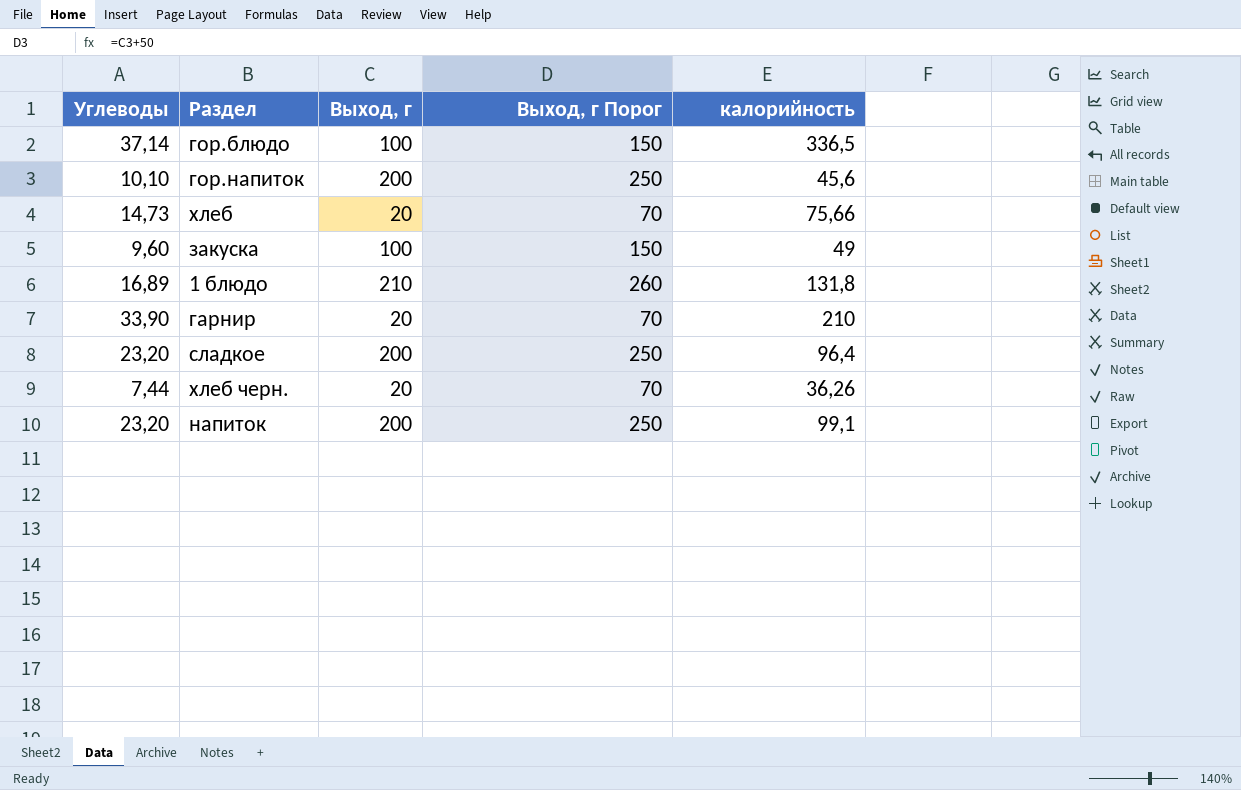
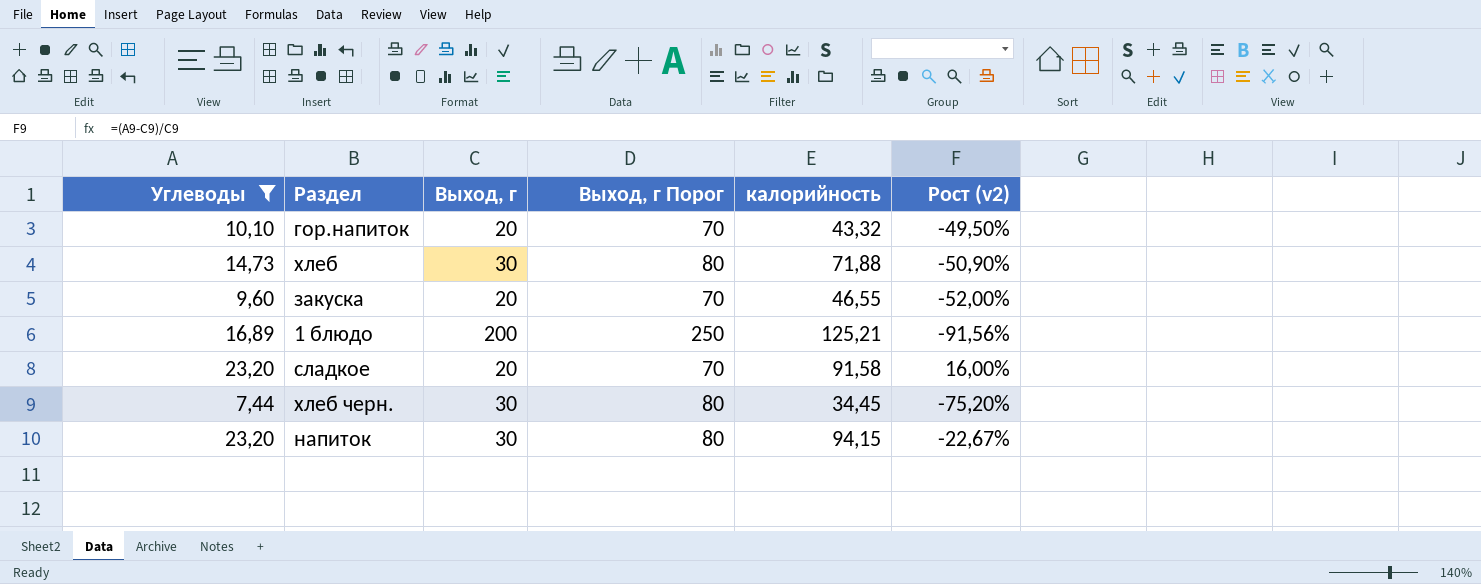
filter: none -> Углеводы <= 23,20
column Рост (v2) | formula: none -> ([Углеводы] - [Выход, г]) / [Выход, г]
гор.напиток | Выход, г: 200 -> 20
гор.напиток | Выход, г Порог: 250 -> 70
гор.напиток | калорийность: 45,6 -> 43,32
хлеб | Выход, г: 20 -> 30
хлеб | Выход, г Порог: 70 -> 80
хлеб | калорийность: 75,66 -> 71,88
закуска | Выход, г: 100 -> 20
закуска | Выход, г Порог: 150 -> 70
закуска | калорийность: 49 -> 46,55
1 блюдо | Выход, г: 210 -> 200
1 блюдо | Выход, г Порог: 260 -> 250
1 блюдо | калорийность: 131,8 -> 125,21
сладкое | Выход, г: 200 -> 20
сладкое | Выход, г Порог: 250 -> 70
сладкое | калорийность: 96,4 -> 91,58
хлеб черн. | Выход, г: 20 -> 30
хлеб черн. | Выход, г Порог: 70 -> 80
хлеб черн. | калорийность: 36,26 -> 34,45
напиток | Выход, г: 200 -> 30
напиток | Выход, г Порог: 250 -> 80
напиток | калорийность: 99,1 -> 94,15

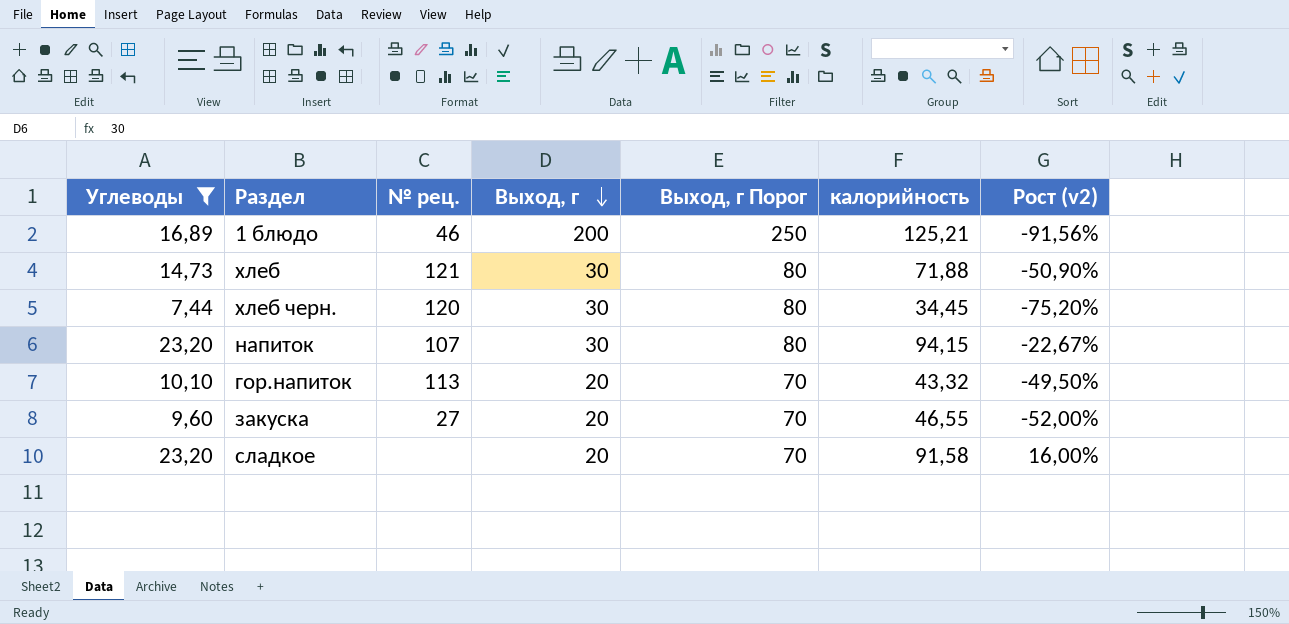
row order: none -> Выход, г descending
column № рец. | position: none -> 3

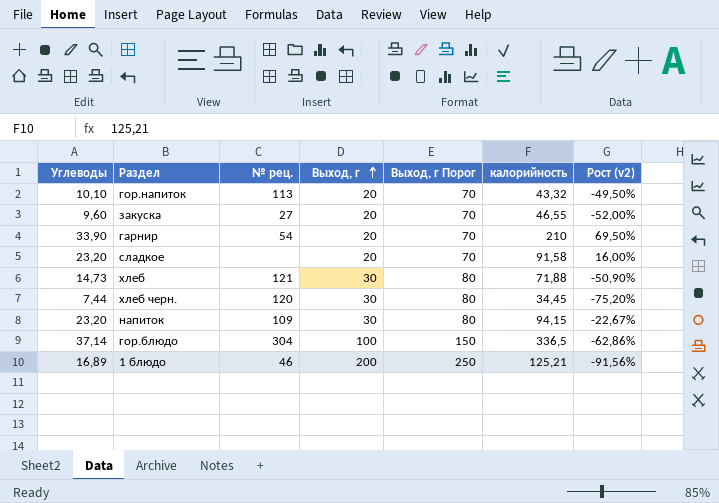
filter: Углеводы <= 23,20 -> none
row order: Выход, г descending -> Выход, г ascending
напиток | № рец.: 107 -> 109

